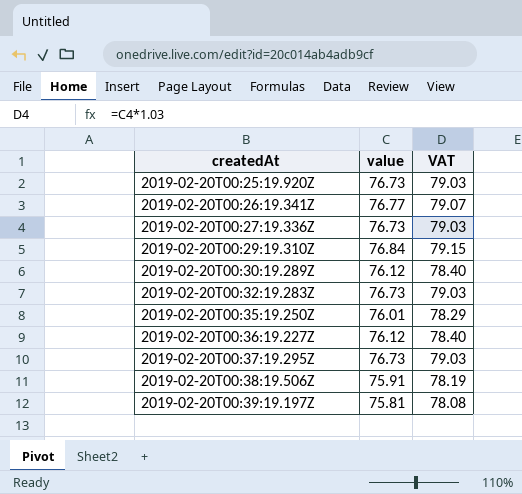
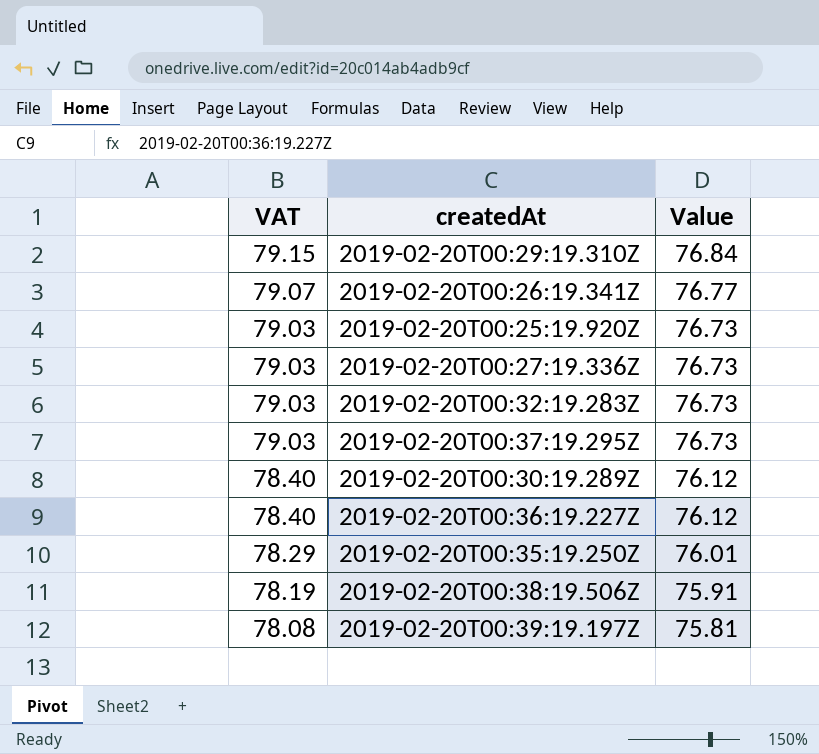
row order: createdAt ascending -> VAT descending
column VAT | position: 3 -> 1
column name: value -> Value

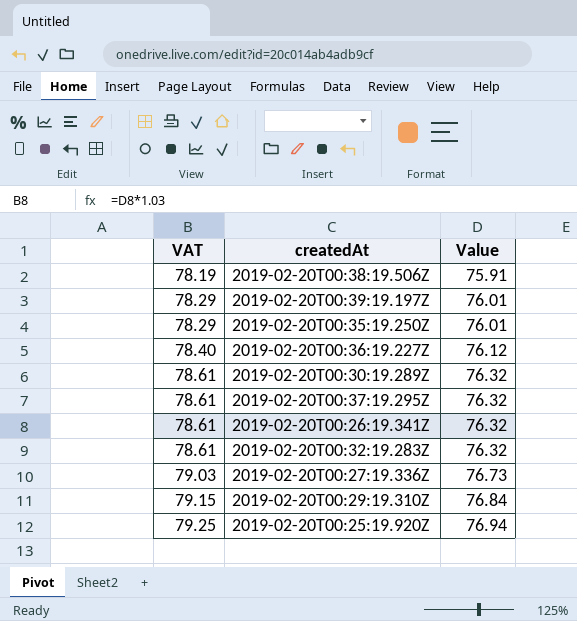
row order: VAT descending -> VAT ascending
2019-02-20T00:39:19.197Z | VAT: 78.08 -> 78.29
2019-02-20T00:39:19.197Z | Value: 75.81 -> 76.01
2019-02-20T00:30:19.289Z | VAT: 78.40 -> 78.61
2019-02-20T00:30:19.289Z | Value: 76.12 -> 76.32
2019-02-20T00:37:19.295Z | VAT: 79.03 -> 78.61
2019-02-20T00:37:19.295Z | Value: 76.73 -> 76.32
2019-02-20T00:26:19.341Z | VAT: 79.07 -> 78.61
2019-02-20T00:26:19.341Z | Value: 76.77 -> 76.32
2019-02-20T00:32:19.283Z | VAT: 79.03 -> 78.61
2019-02-20T00:32:19.283Z | Value: 76.73 -> 76.32
2019-02-20T00:25:19.920Z | VAT: 79.03 -> 79.25
2019-02-20T00:25:19.920Z | Value: 76.73 -> 76.94

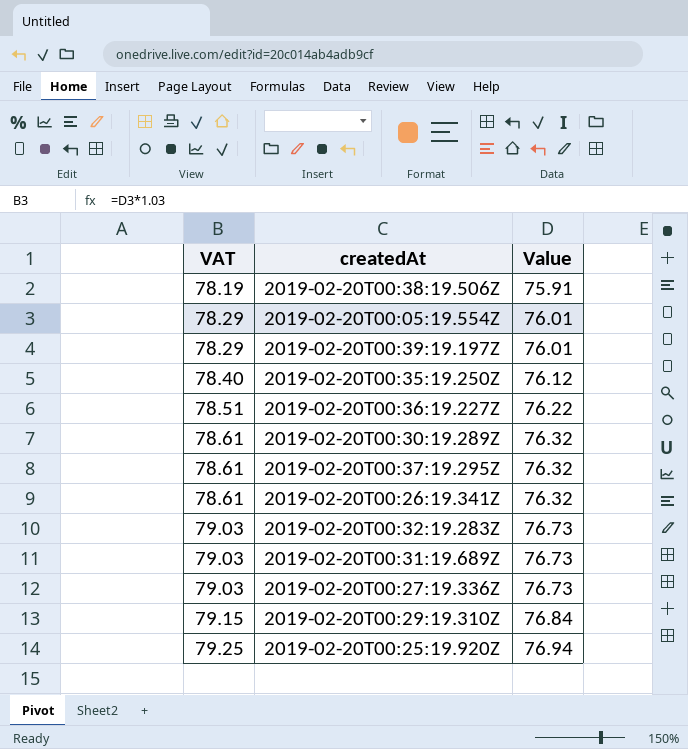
row 2019-02-20T00:05:19.554Z: none -> 78.29 | 76.01
2019-02-20T00:35:19.250Z | VAT: 78.29 -> 78.40
2019-02-20T00:35:19.250Z | Value: 76.01 -> 76.12
2019-02-20T00:36:19.227Z | VAT: 78.40 -> 78.51
2019-02-20T00:36:19.227Z | Value: 76.12 -> 76.22
2019-02-20T00:32:19.283Z | VAT: 78.61 -> 79.03
2019-02-20T00:32:19.283Z | Value: 76.32 -> 76.73
row 2019-02-20T00:31:19.689Z: none -> 79.03 | 76.73

